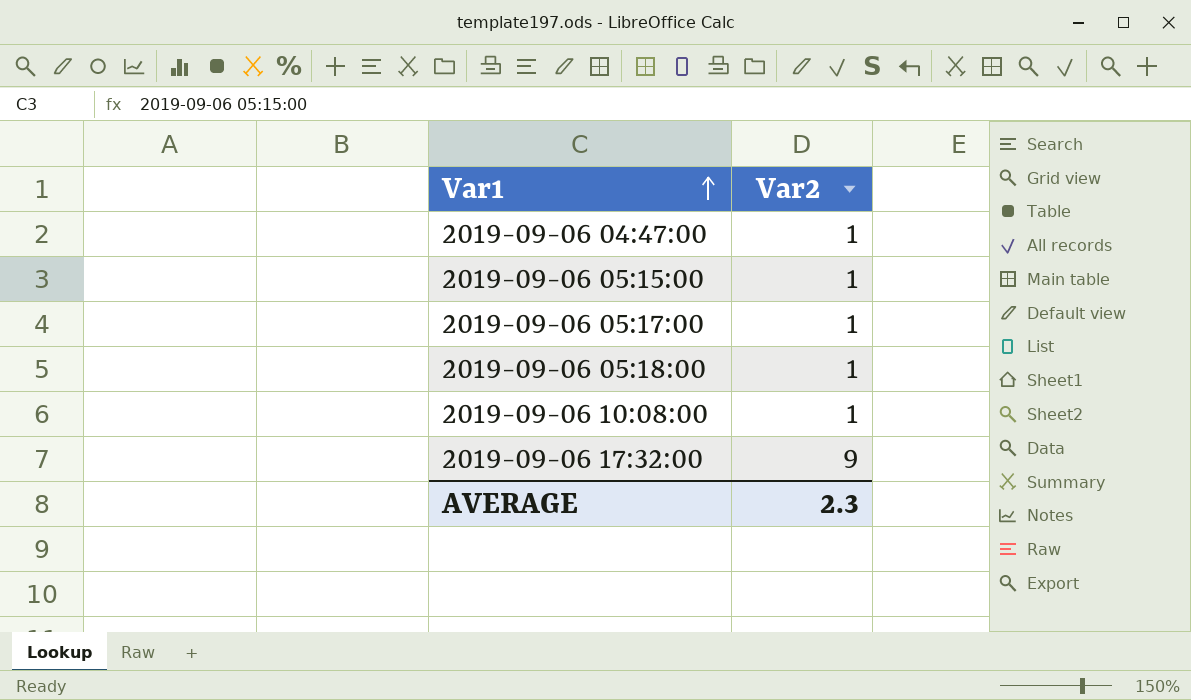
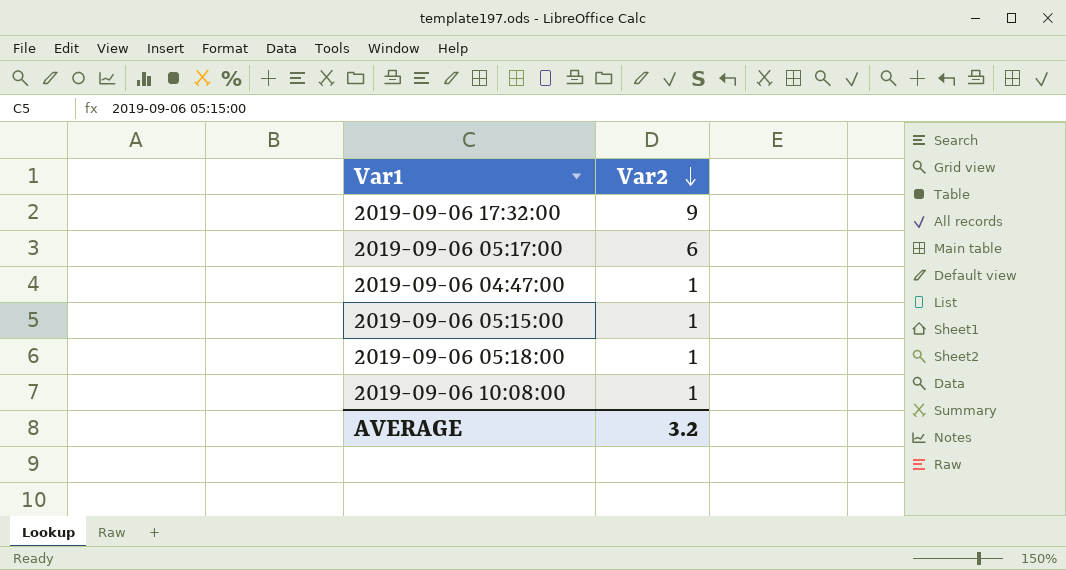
row order: Var1 ascending -> Var2 descending
2019-09-06 05:17:00 | Var2: 1 -> 6
AVERAGE | Var2: 2.3 -> 3.2

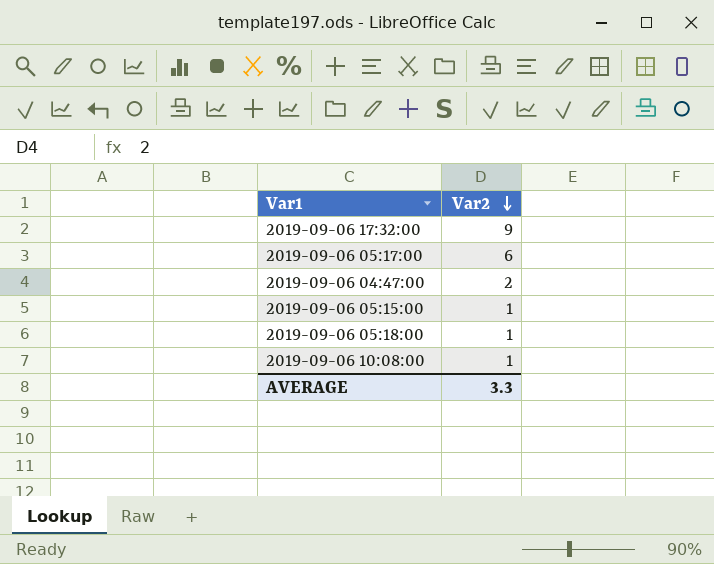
2019-09-06 04:47:00 | Var2: 1 -> 2
AVERAGE | Var2: 3.2 -> 3.3

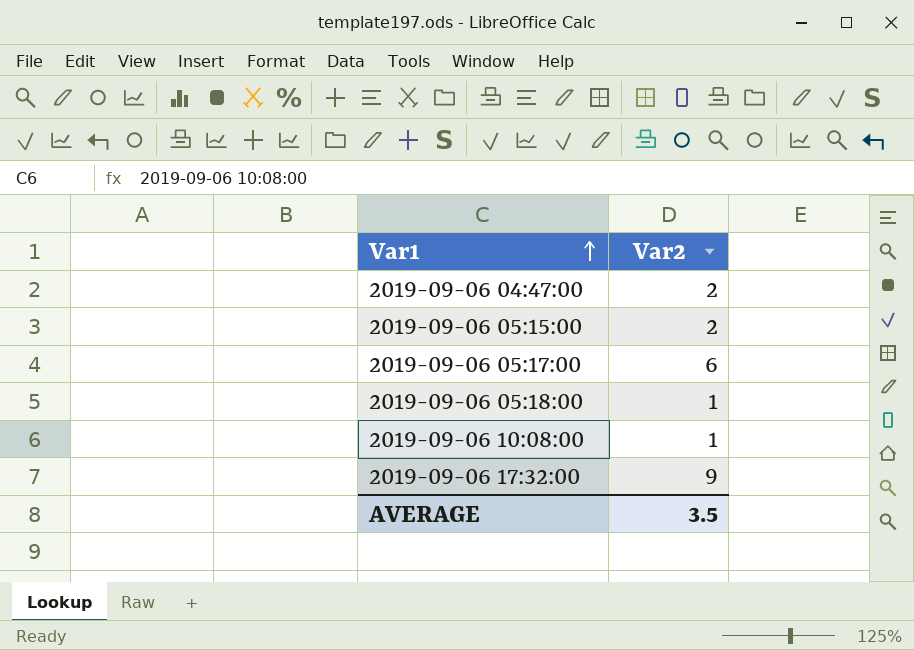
row order: Var2 descending -> Var1 ascending
2019-09-06 05:15:00 | Var2: 1 -> 2
AVERAGE | Var2: 3.3 -> 3.5

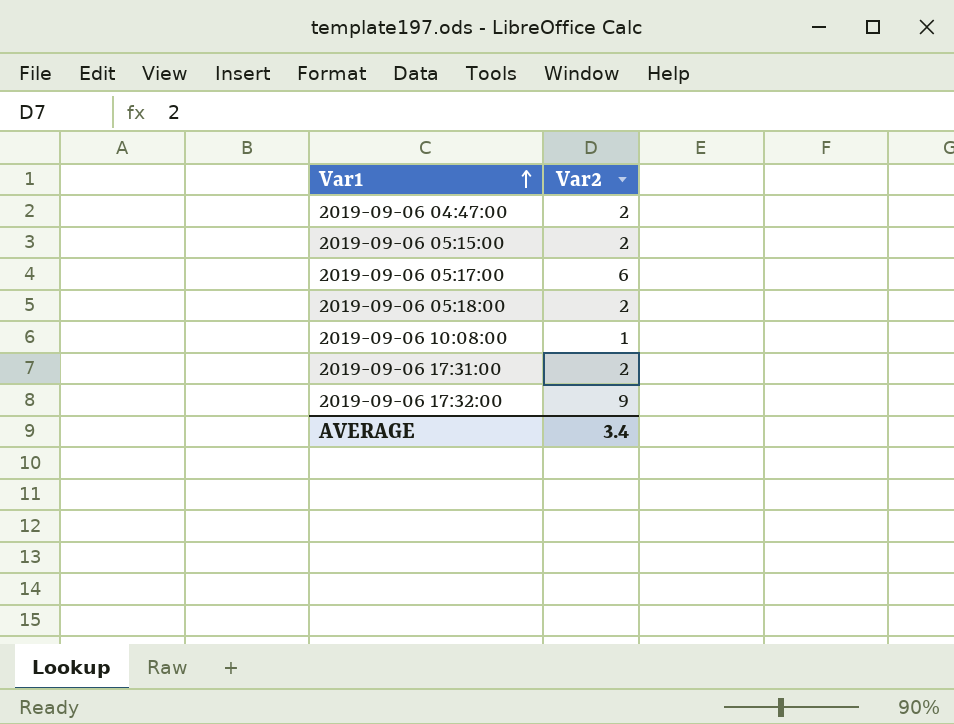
2019-09-06 05:18:00 | Var2: 1 -> 2
row 2019-09-06 17:31:00: none -> 2
AVERAGE | Var2: 3.5 -> 3.4

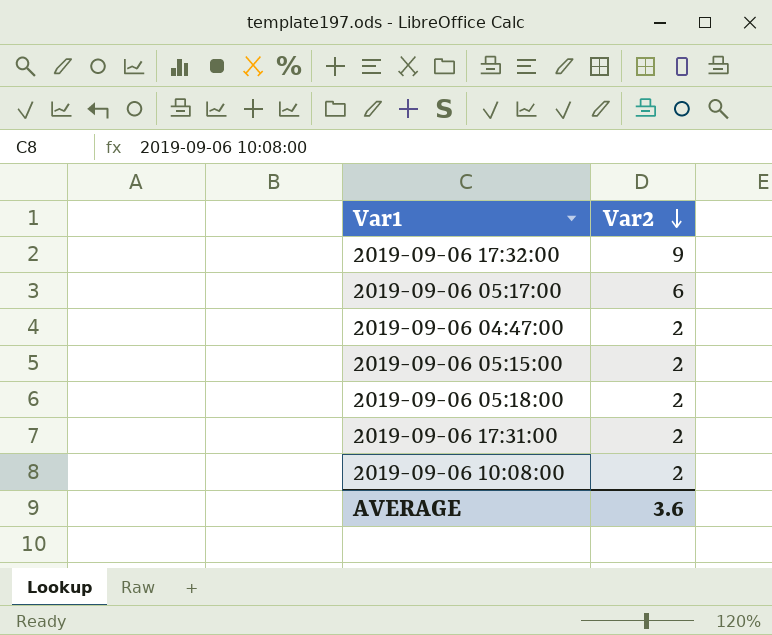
row order: Var1 ascending -> Var2 descending
2019-09-06 10:08:00 | Var2: 1 -> 2
AVERAGE | Var2: 3.4 -> 3.6

